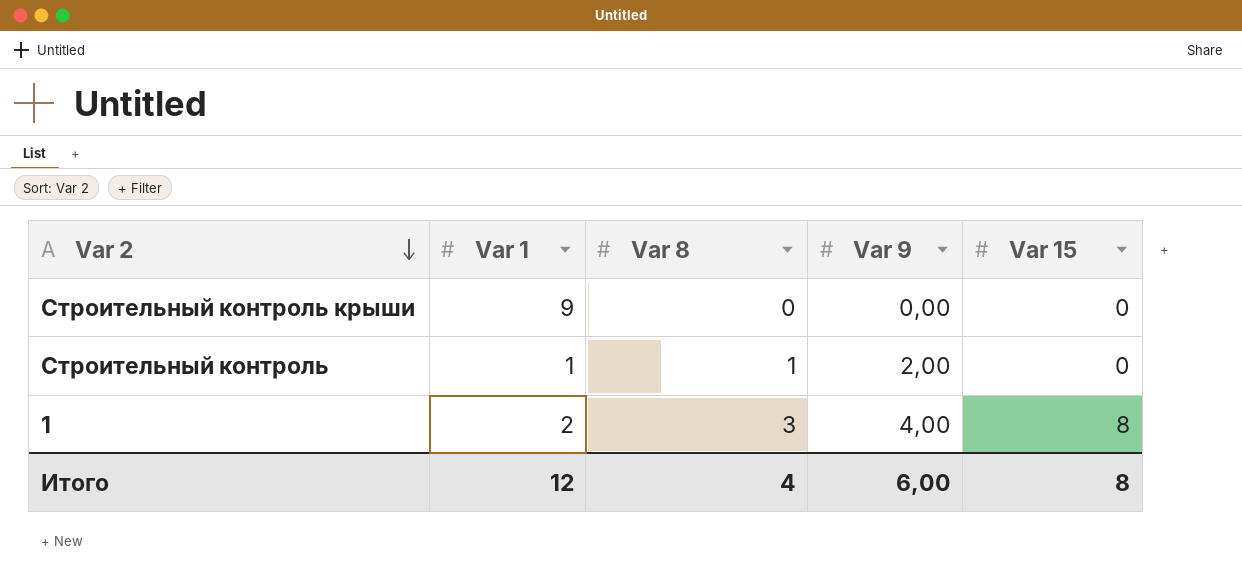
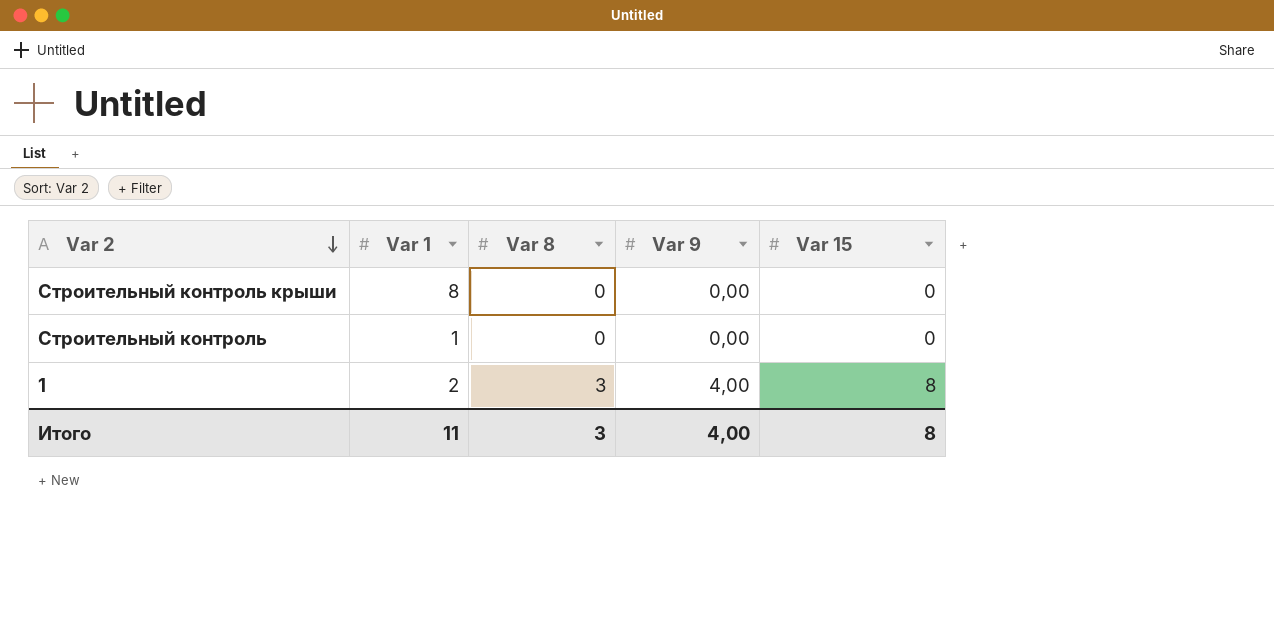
Строительный контроль крыши | Var 1: 9 -> 8
Строительный контроль | Var 8: 1 -> 0
Строительный контроль | Var 9: 2,00 -> 0,00
Итого | Var 1: 12 -> 11
Итого | Var 8: 4 -> 3
Итого | Var 9: 6,00 -> 4,00

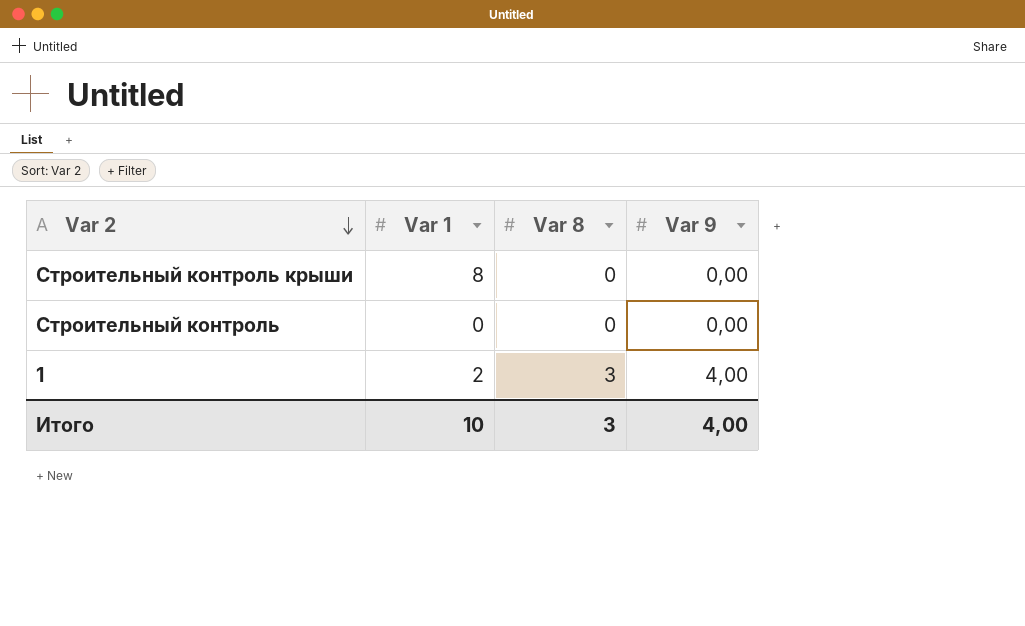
column Var 15 | position: 5 -> none
Строительный контроль | Var 1: 1 -> 0
Итого | Var 1: 11 -> 10

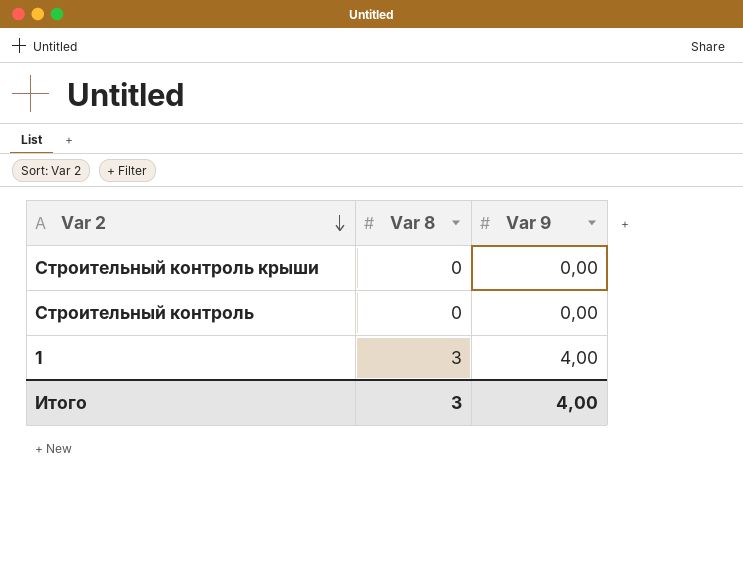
column Var 1 | position: 2 -> none

